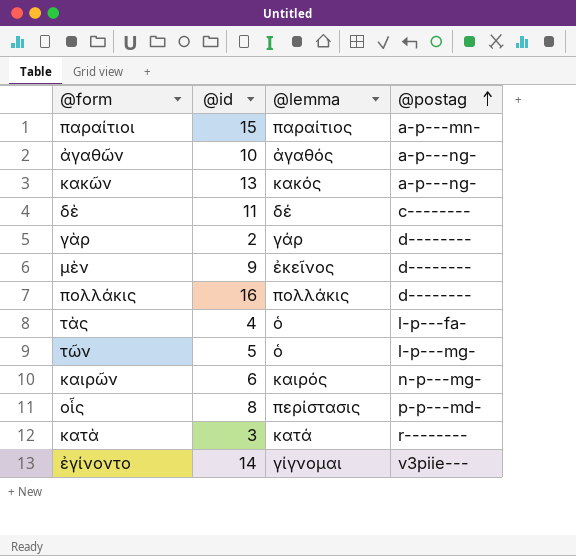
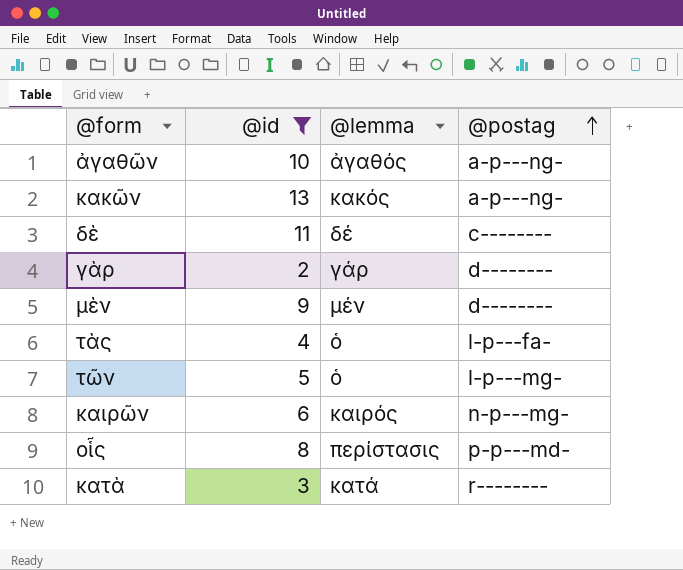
filter: none -> @id <= 13
μὲν | @lemma: ἐκεῖνος -> μέν

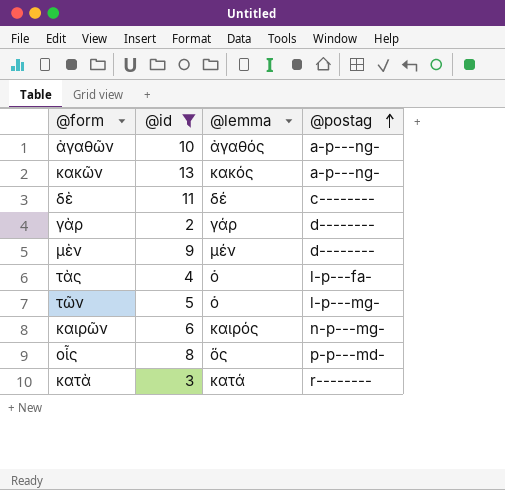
οἷς | @lemma: περίστασις -> ὅς

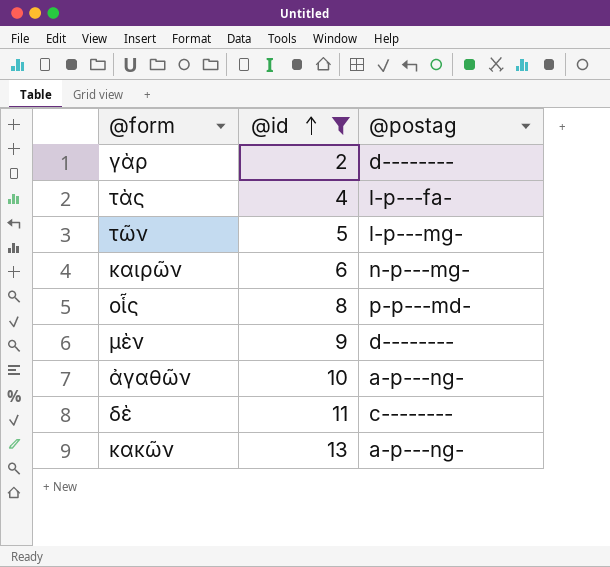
row order: @postag ascending -> @id ascending
column @lemma | position: 3 -> none
row κατὰ: 3 | κατά | r-------- -> none

